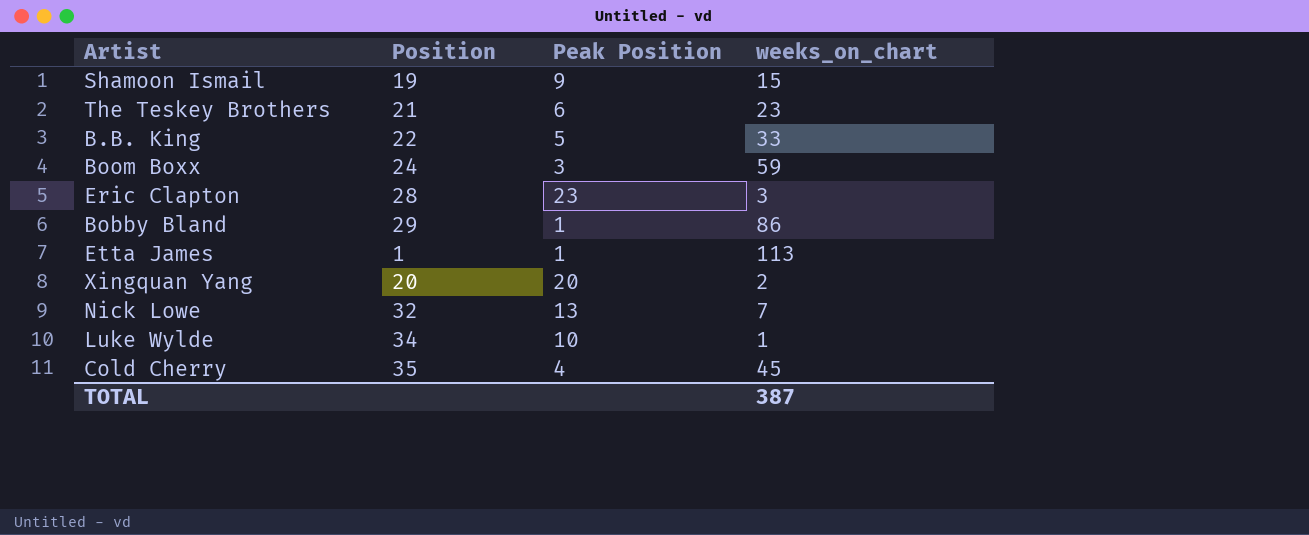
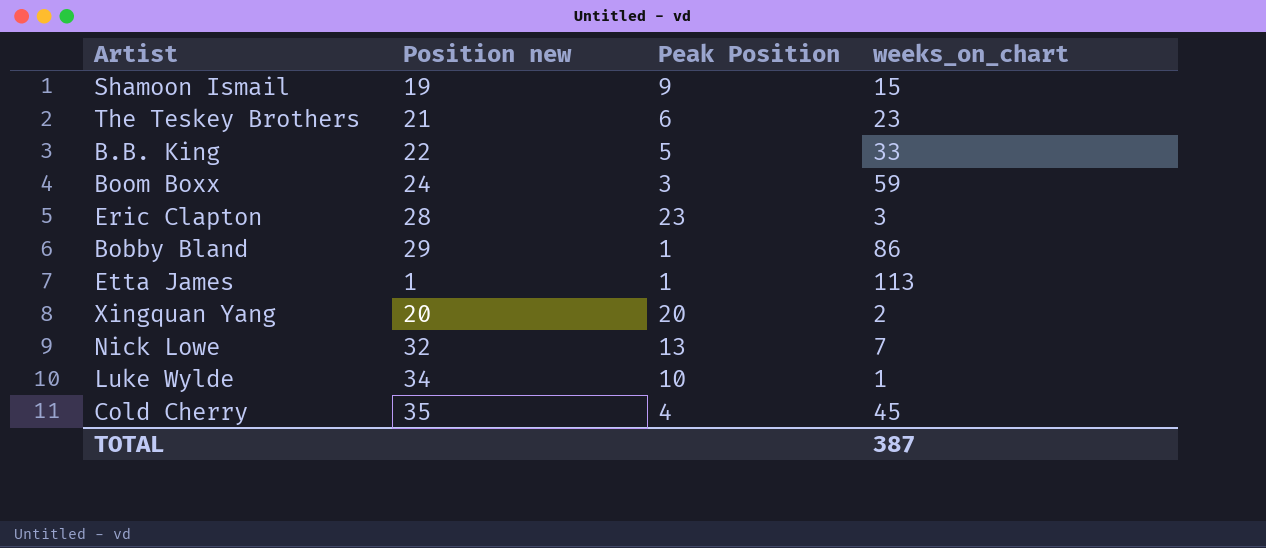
column name: Position -> Position new

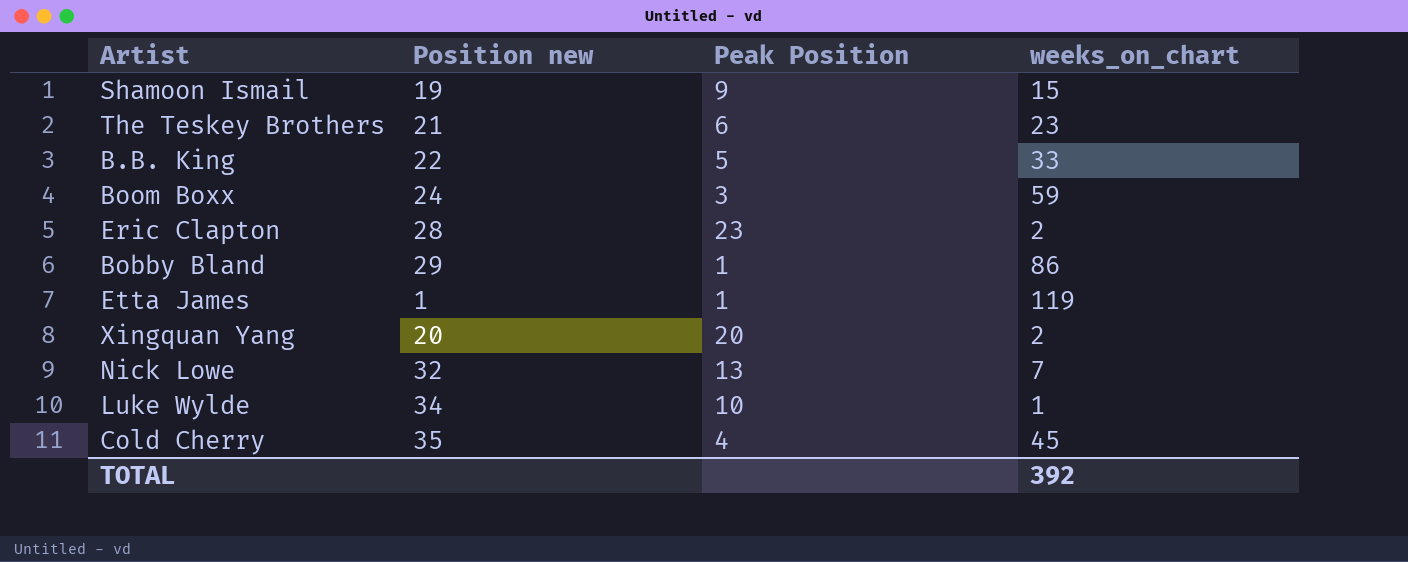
Eric Clapton | weeks_on_chart: 3 -> 2
Etta James | weeks_on_chart: 113 -> 119
TOTAL | weeks_on_chart: 387 -> 392

